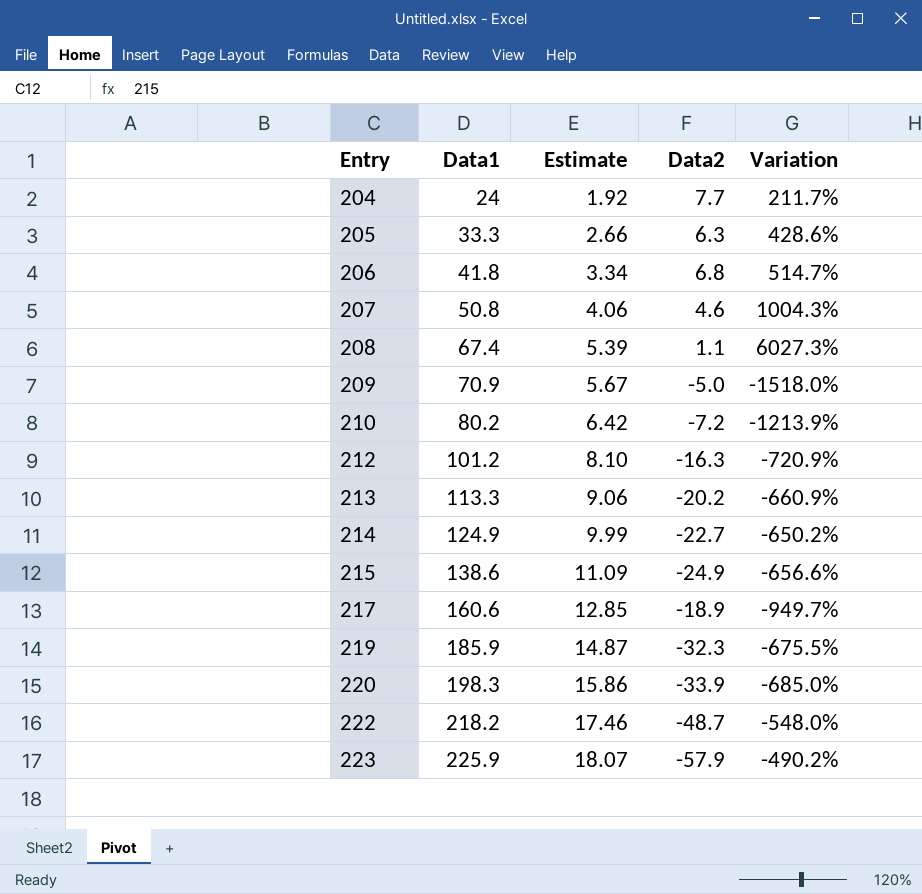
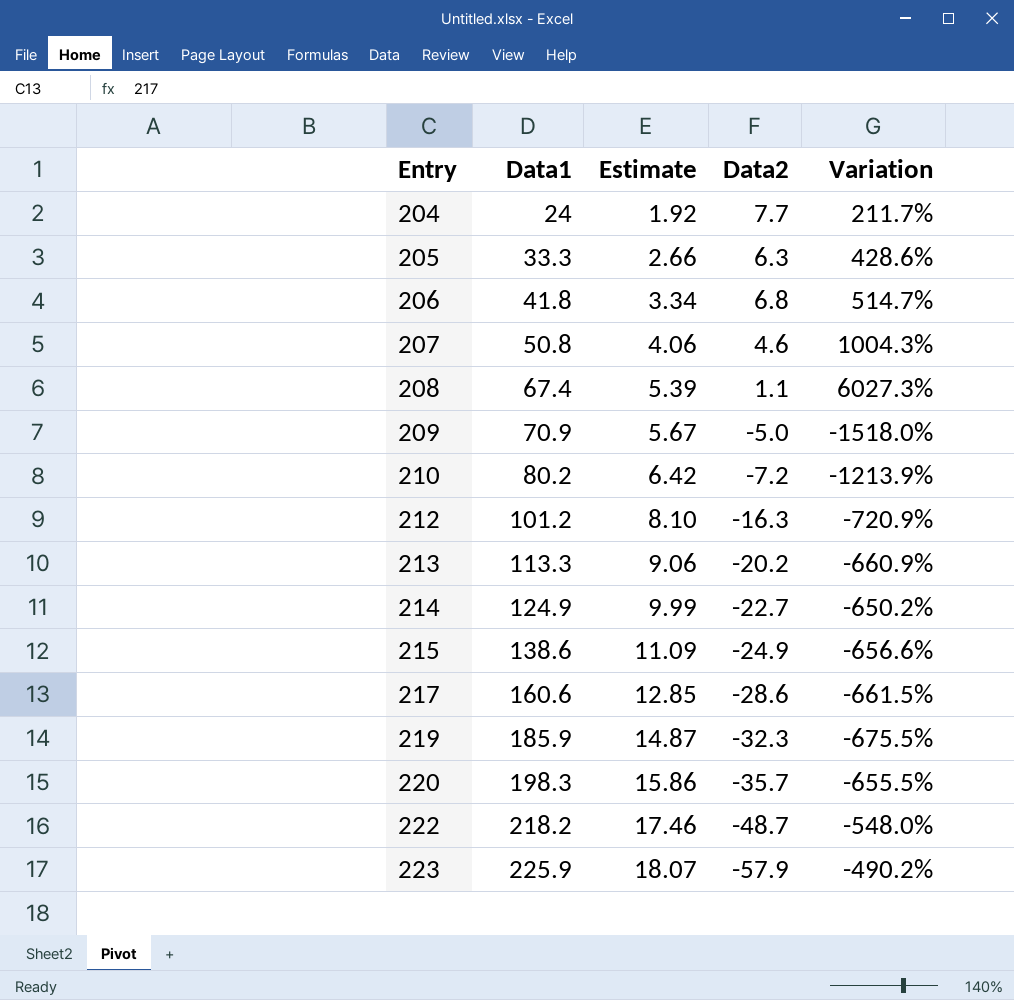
217 | Data2: -18.9 -> -28.6
217 | Variation: -949.7% -> -661.5%
220 | Data2: -33.9 -> -35.7
220 | Variation: -685.0% -> -655.5%

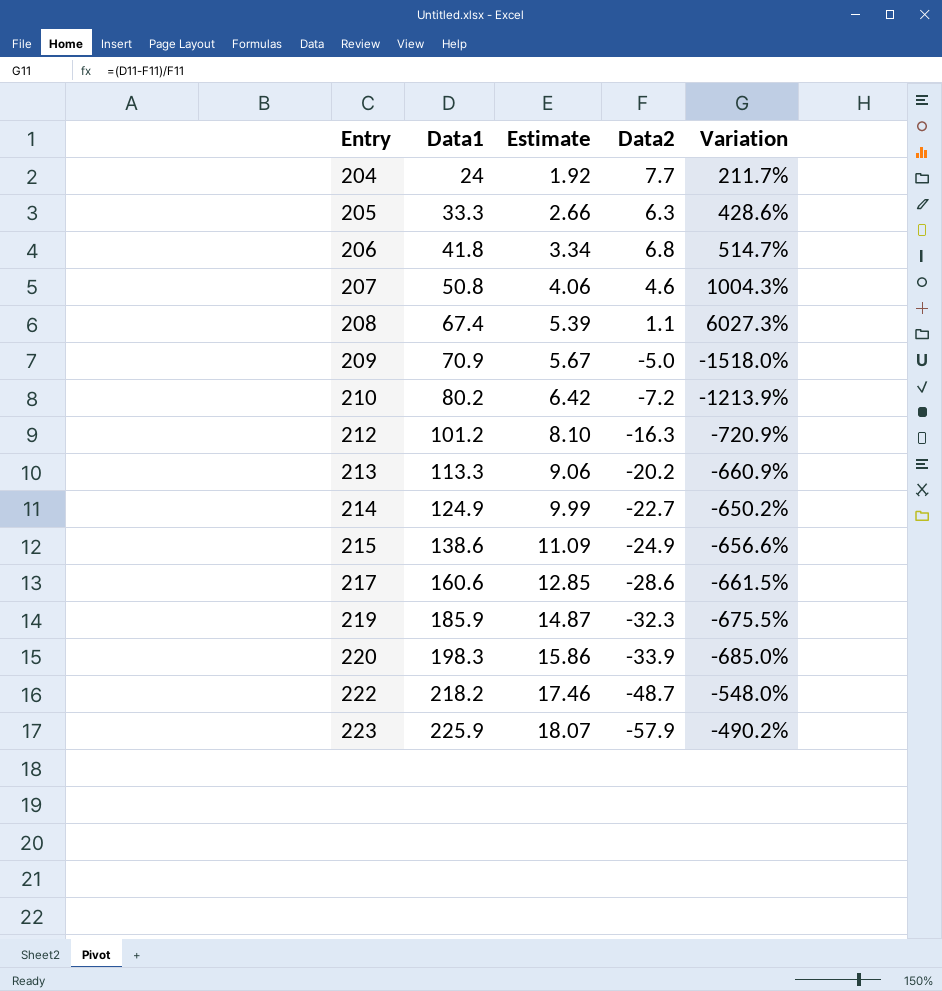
220 | Data2: -35.7 -> -33.9
220 | Variation: -655.5% -> -685.0%

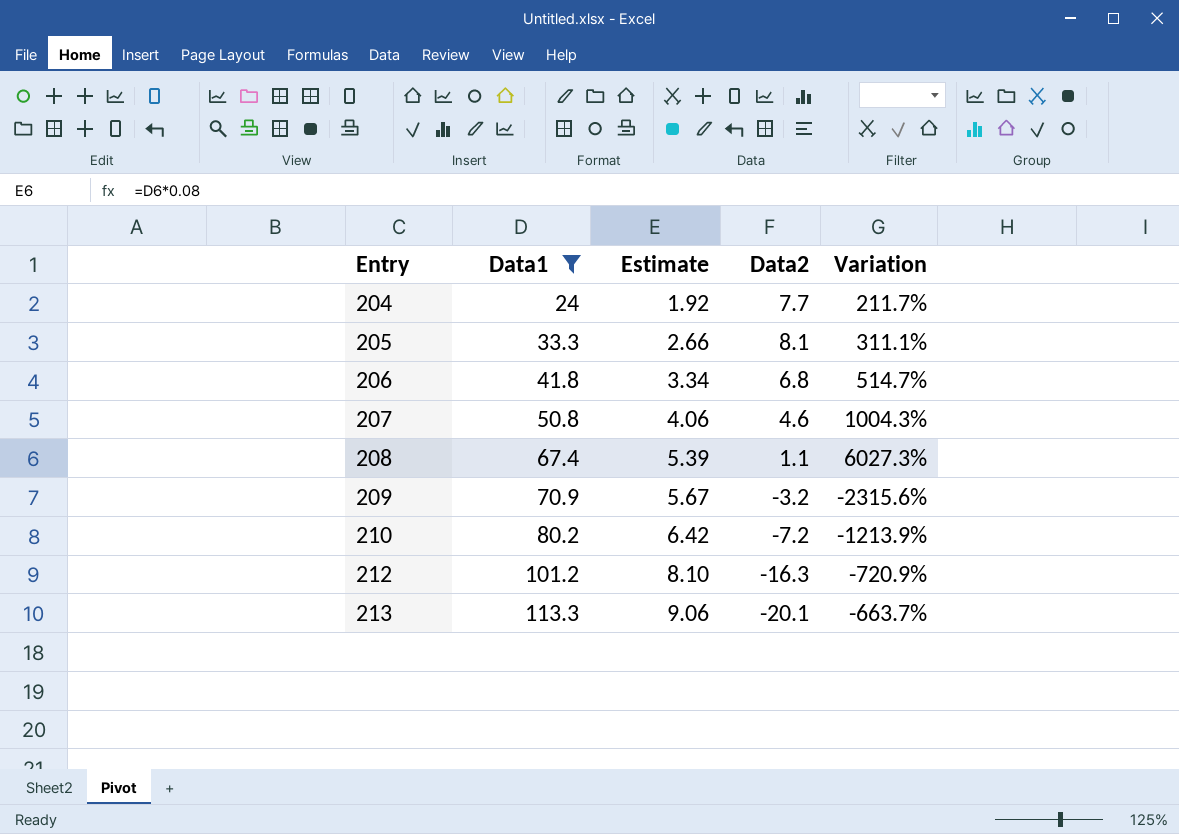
filter: none -> Data1 <= 113.3
205 | Data2: 6.3 -> 8.1
205 | Variation: 428.6% -> 311.1%
209 | Data2: -5.0 -> -3.2
209 | Variation: -1518.0% -> -2315.6%
213 | Data2: -20.2 -> -20.1
213 | Variation: -660.9% -> -663.7%

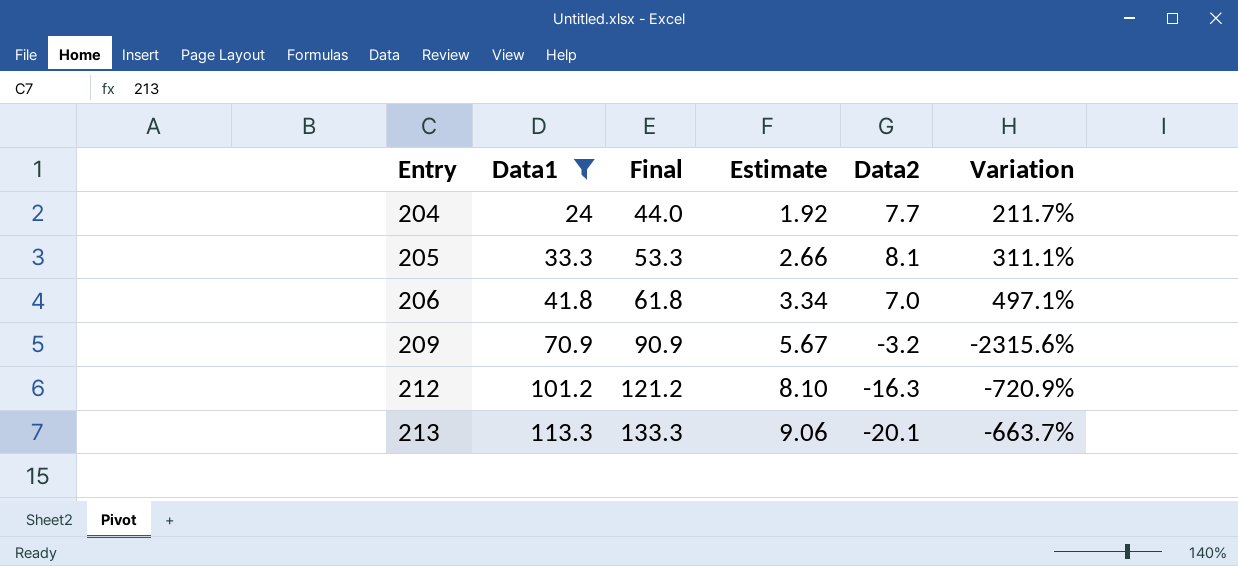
column Final | formula: none -> [Data1] + 20
row 207: 50.8 | 4.06 | 4.6 | 1004.3% -> none
row 208: 67.4 | 5.39 | 1.1 | 6027.3% -> none
row 210: 80.2 | 6.42 | -7.2 | -1213.9% -> none
206 | Data2: 6.8 -> 7.0
206 | Variation: 514.7% -> 497.1%

